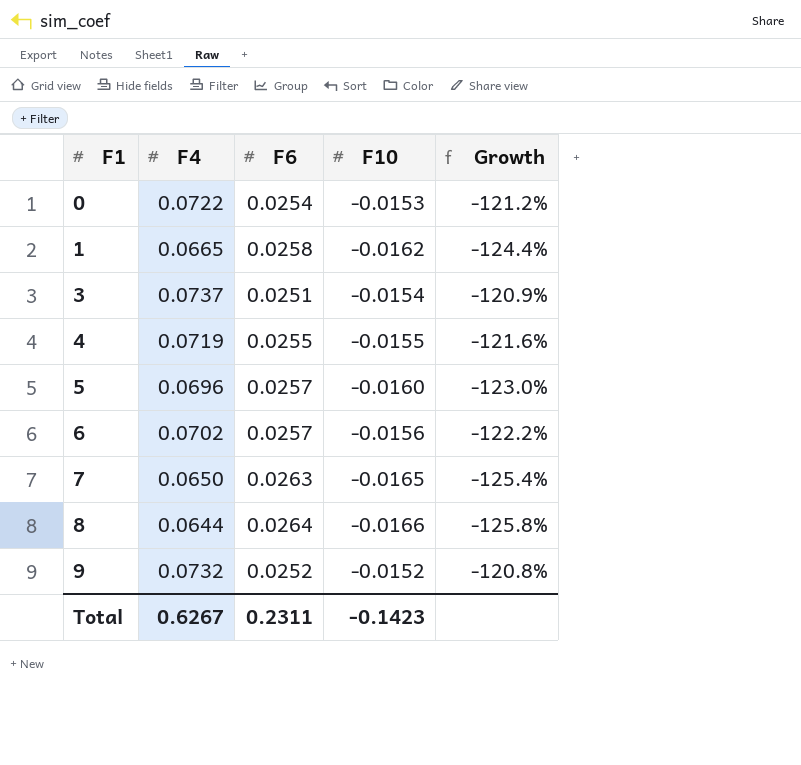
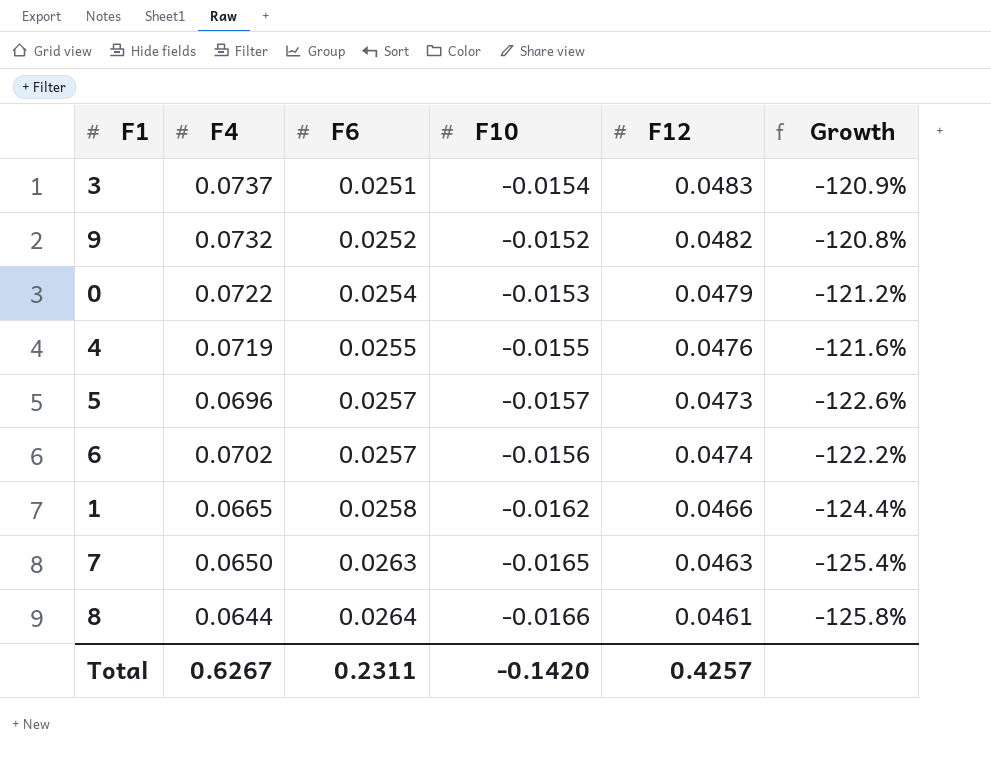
row order: F1 ascending -> F6 ascending
column F12 | position: none -> 5
5 | F10: -0.0160 -> -0.0157
5 | Growth: -123.0% -> -122.6%
Total | F10: -0.1423 -> -0.1420

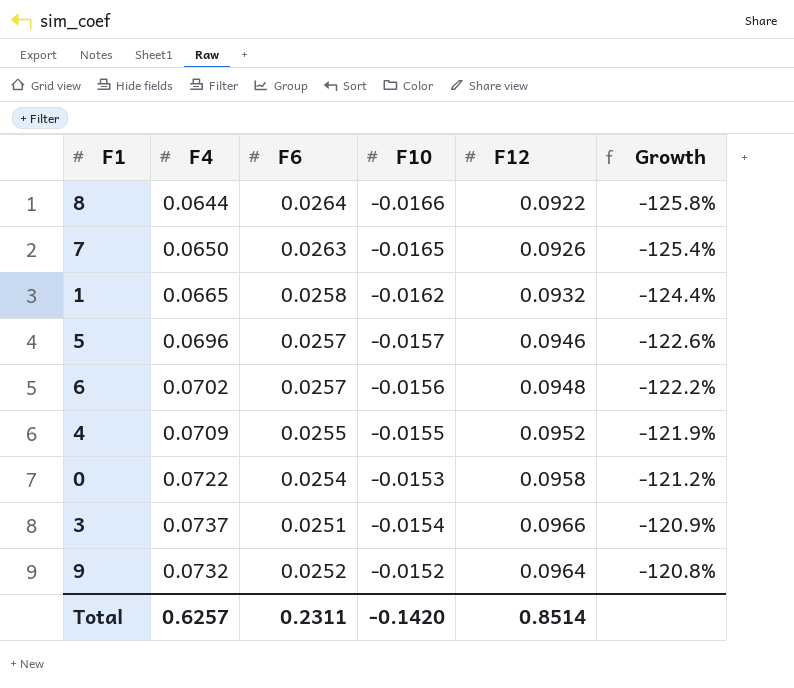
row order: F6 ascending -> Growth ascending
8 | F12: 0.0461 -> 0.0922
7 | F12: 0.0463 -> 0.0926
1 | F12: 0.0466 -> 0.0932
5 | F12: 0.0473 -> 0.0946
6 | F12: 0.0474 -> 0.0948
4 | F4: 0.0719 -> 0.0709
4 | F12: 0.0476 -> 0.0952
4 | Growth: -121.6% -> -121.9%
0 | F12: 0.0479 -> 0.0958
3 | F12: 0.0483 -> 0.0966
9 | F12: 0.0482 -> 0.0964
Total | F4: 0.6267 -> 0.6257
Total | F12: 0.4257 -> 0.8514

